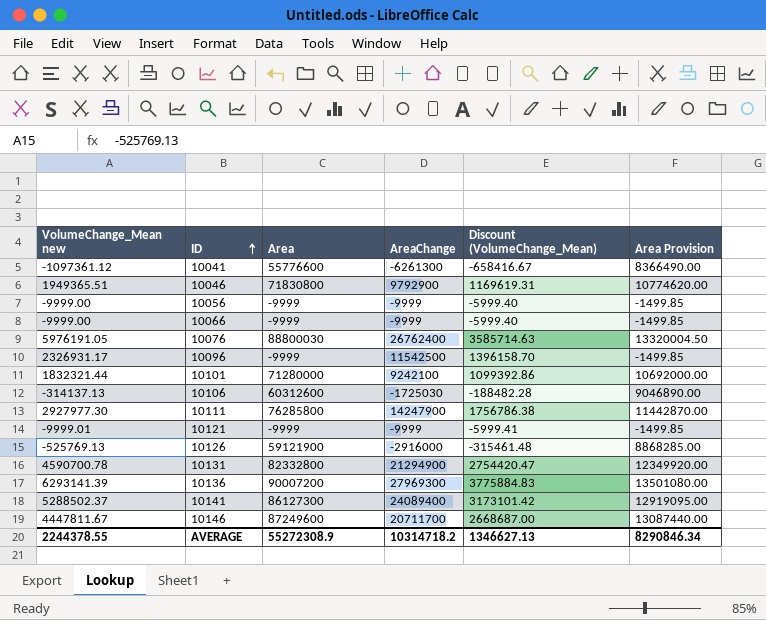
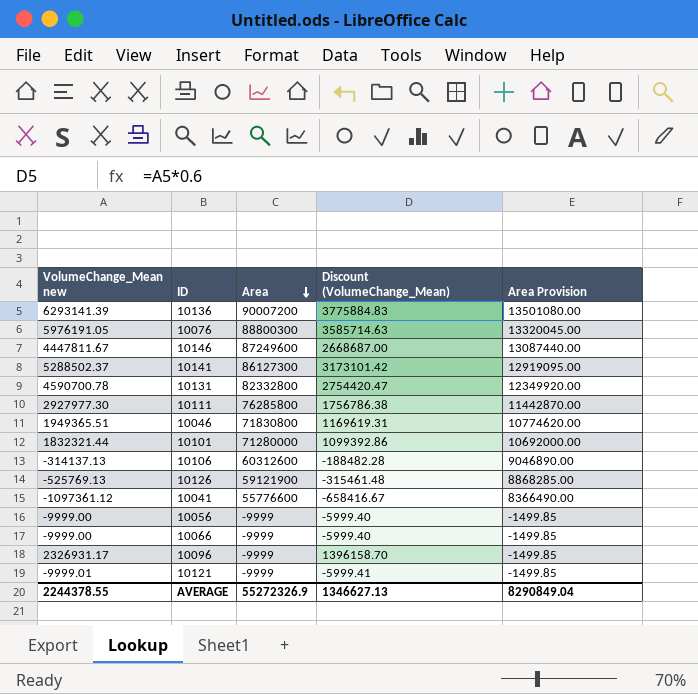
row order: ID ascending -> Area descending
column AreaChange | position: 4 -> none
10076 | Area: 88800030 -> 88800300
10076 | Area Provision: 13320004.50 -> 13320045.00
AVERAGE | Area: 55272308.9 -> 55272326.9
AVERAGE | Area Provision: 8290846.34 -> 8290849.04

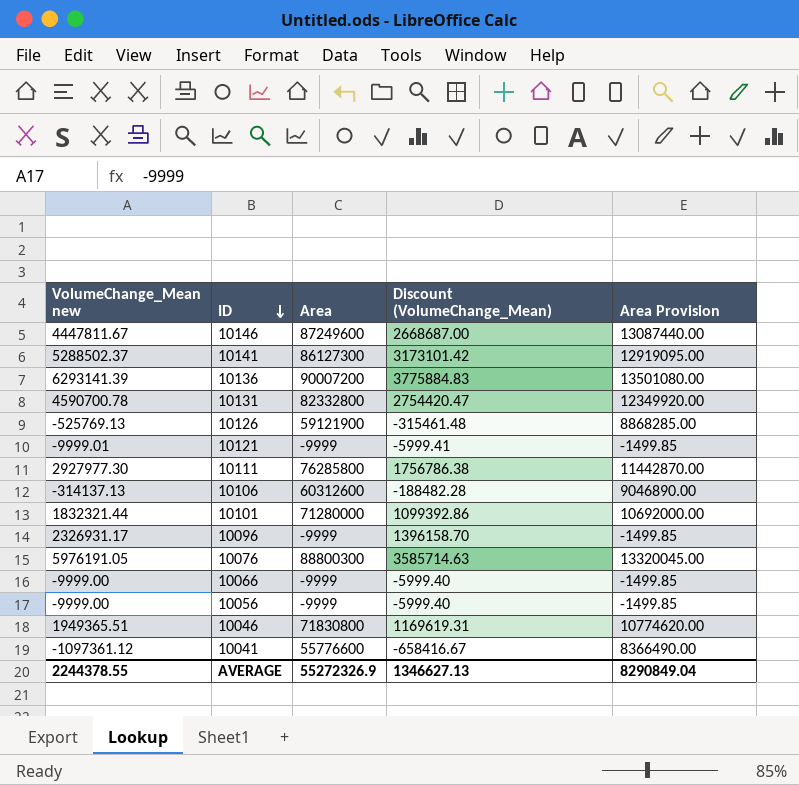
row order: Area descending -> ID descending

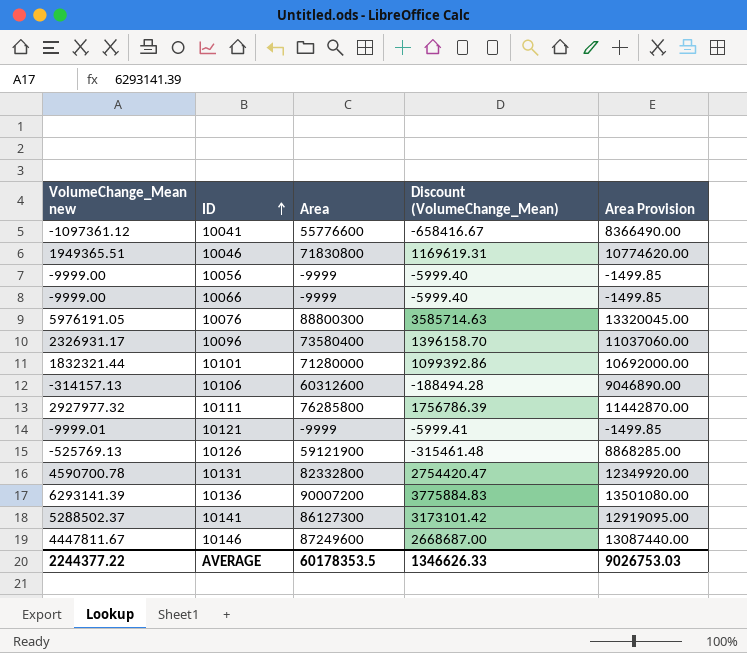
row order: ID descending -> ID ascending
10096 | Area: -9999 -> 73580400
10096 | Area Provision: -1499.85 -> 11037060.00
10106 | VolumeChange_Mean new: -314137.13 -> -314157.13
10106 | Discount (VolumeChange_Mean): -188482.28 -> -188494.28
10111 | VolumeChange_Mean new: 2927977.30 -> 2927977.32
10111 | Discount (VolumeChange_Mean): 1756786.38 -> 1756786.39
AVERAGE | VolumeChange_Mean new: 2244378.55 -> 2244377.22
AVERAGE | Area: 55272326.9 -> 60178353.5
AVERAGE | Discount (VolumeChange_Mean): 1346627.13 -> 1346626.33
AVERAGE | Area Provision: 8290849.04 -> 9026753.03

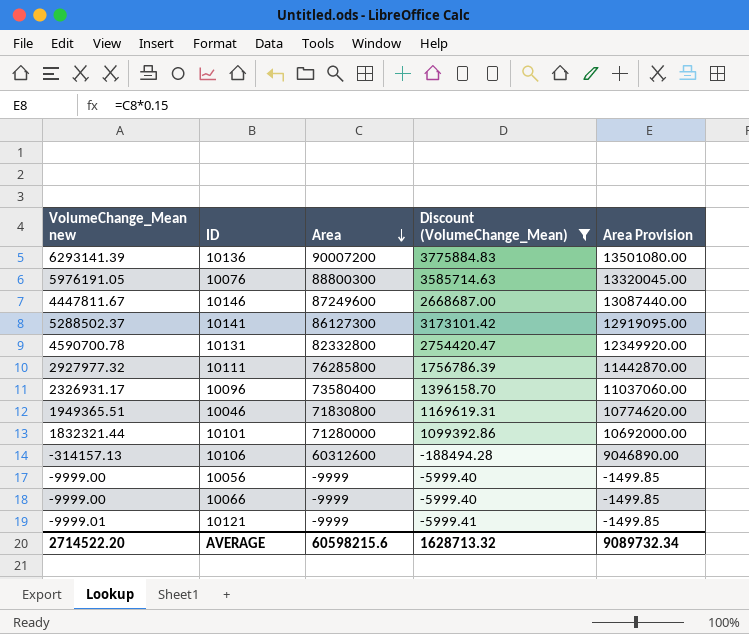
filter: none -> Discount (VolumeChange_Mean) >= -188494.28
row order: ID ascending -> Area descending
AVERAGE | VolumeChange_Mean new: 2244377.22 -> 2714522.20
AVERAGE | Area: 60178353.5 -> 60598215.6
AVERAGE | Discount (VolumeChange_Mean): 1346626.33 -> 1628713.32
AVERAGE | Area Provision: 9026753.03 -> 9089732.34

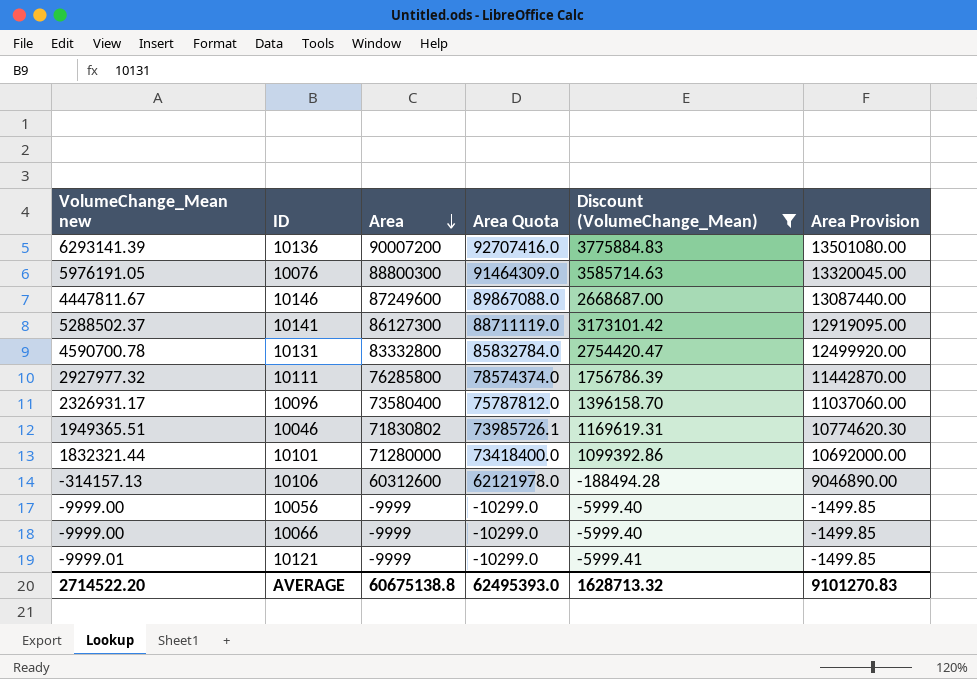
column Area Quota | formula: none -> [Area] * 1.03
10131 | Area: 82332800 -> 83332800
10131 | Area Provision: 12349920.00 -> 12499920.00
10046 | Area: 71830800 -> 71830802
10046 | Area Provision: 10774620.00 -> 10774620.30
AVERAGE | Area: 60598215.6 -> 60675138.8
AVERAGE | Area Provision: 9089732.34 -> 9101270.83

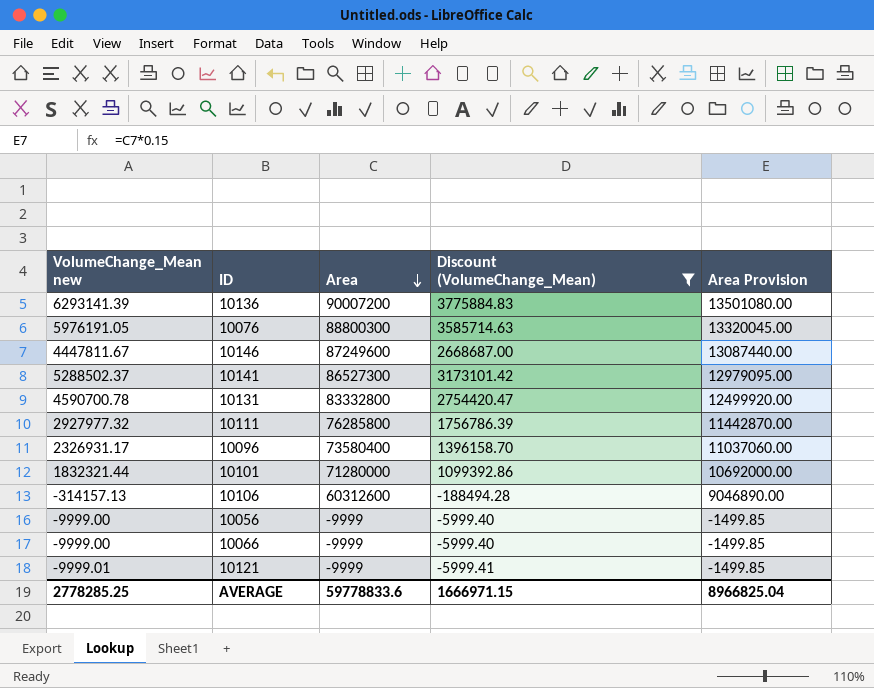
column Area Quota | formula: [Area] * 1.03 -> none
row 10046: 1949365.51 | 71830802 | 73985726.1 | 1169619.31 | 10774620.30 -> none
10141 | Area: 86127300 -> 86527300
10141 | Area Provision: 12919095.00 -> 12979095.00
AVERAGE | VolumeChange_Mean new: 2714522.20 -> 2778285.25
AVERAGE | Area: 60675138.8 -> 59778833.6
AVERAGE | Discount (VolumeChange_Mean): 1628713.32 -> 1666971.15
AVERAGE | Area Provision: 9101270.83 -> 8966825.04

